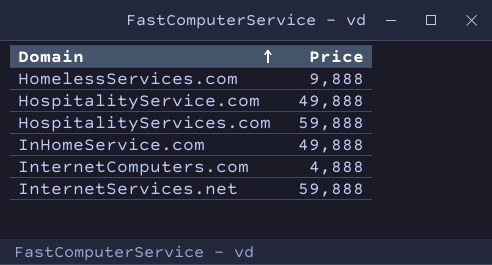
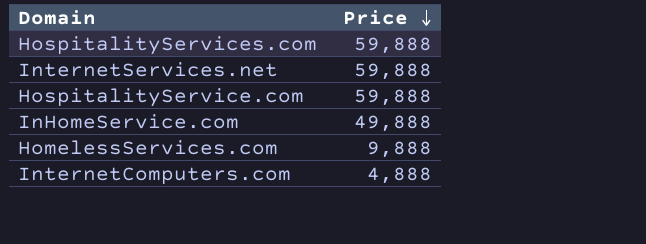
row order: Domain ascending -> Price descending
HospitalityService.com | Price: 49,888 -> 59,888

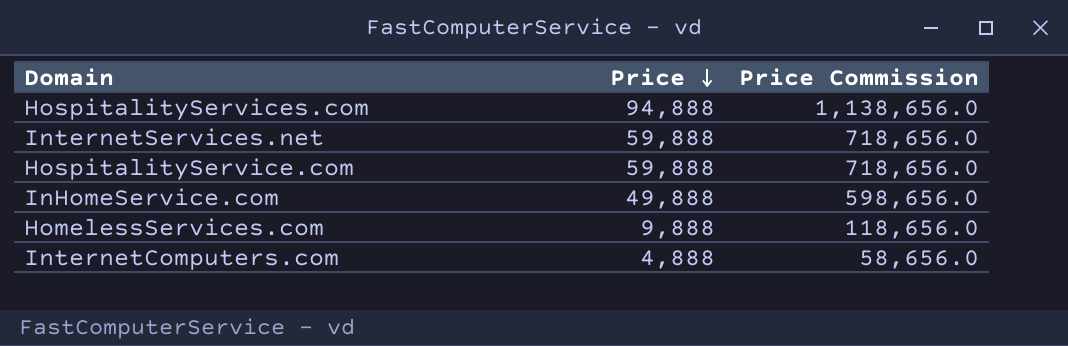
column Price Commission | formula: none -> [Price] * 12
HospitalityServices.com | Price: 59,888 -> 94,888

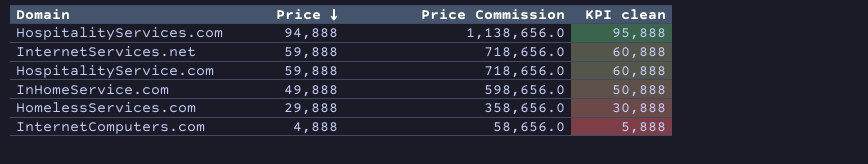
column KPI clean | formula: none -> [Price] + 1000
HomelessServices.com | Price: 9,888 -> 29,888
HomelessServices.com | Price Commission: 118,656.0 -> 358,656.0

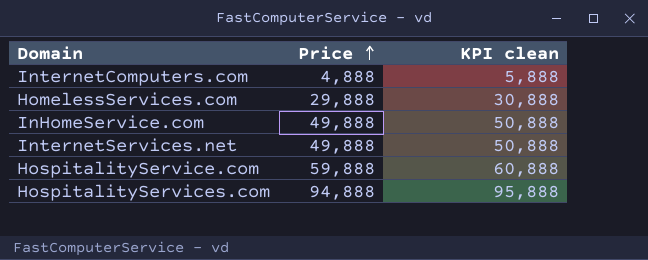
row order: Price descending -> Price ascending
column Price Commission | formula: [Price] * 12 -> none
InternetServices.net | Price: 59,888 -> 49,888
InternetServices.net | KPI clean: 60,888 -> 50,888

